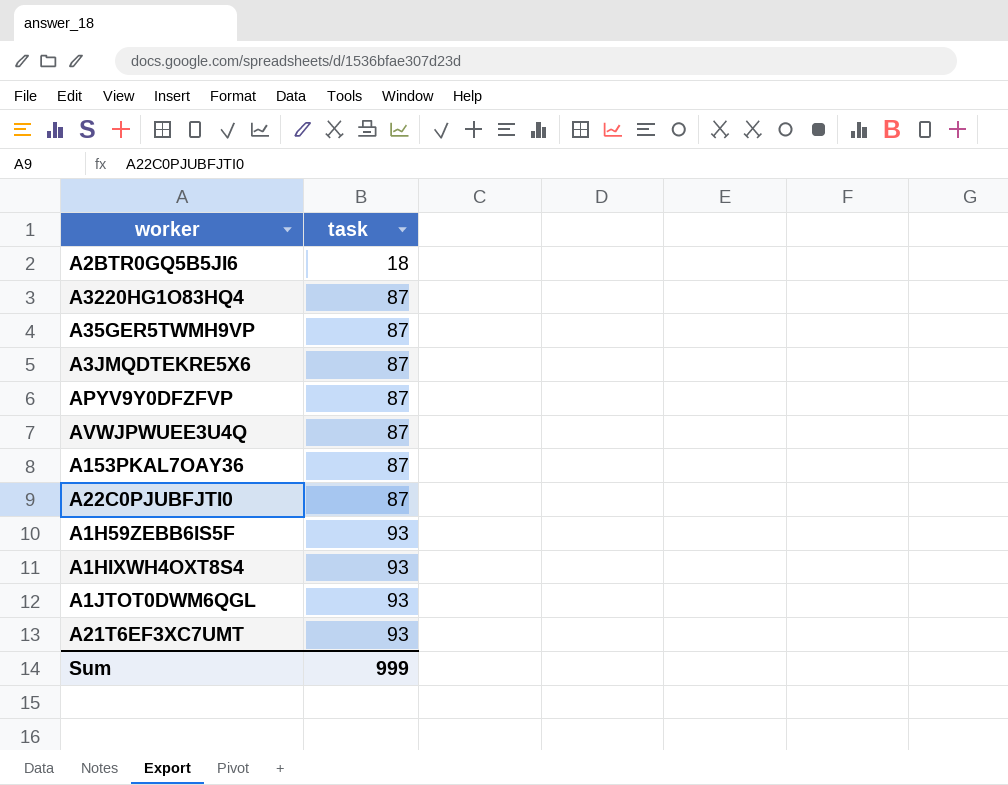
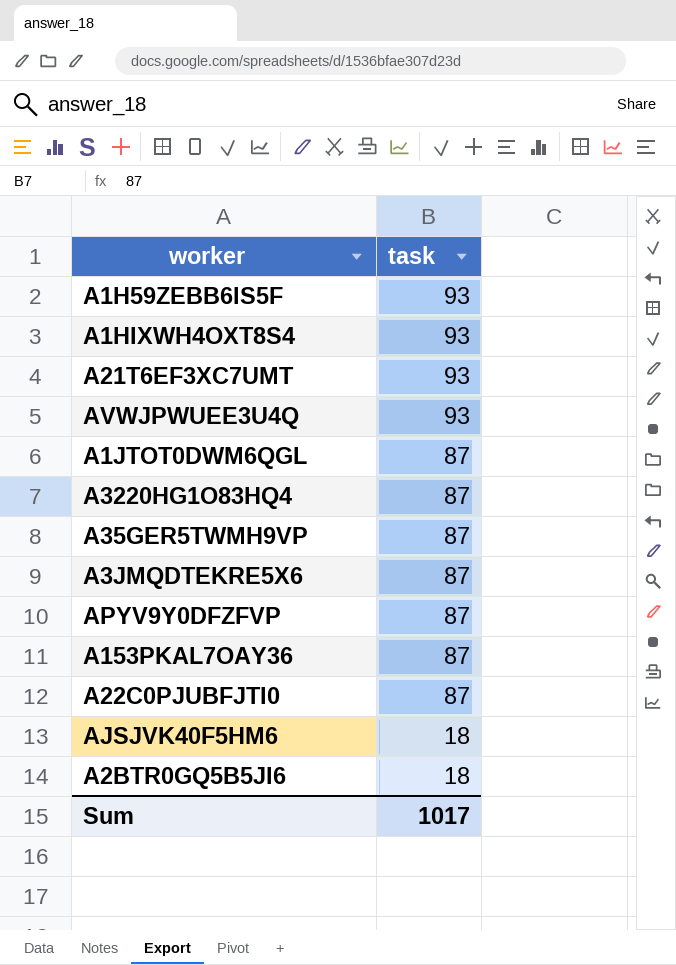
row order: task ascending -> task descending
AVWJPWUEE3U4Q | task: 87 -> 93
A1JTOT0DWM6QGL | task: 93 -> 87
row AJSJVK40F5HM6: none -> 18
Sum | task: 999 -> 1017

